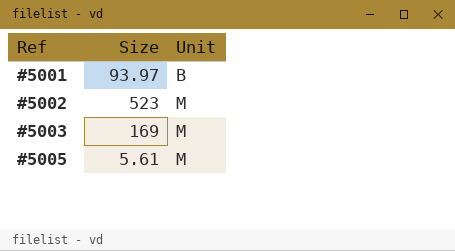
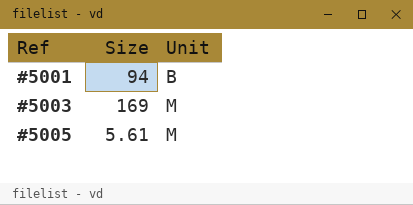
row #5002: 523 | M -> none
#5001 | Size: 93.97 -> 94

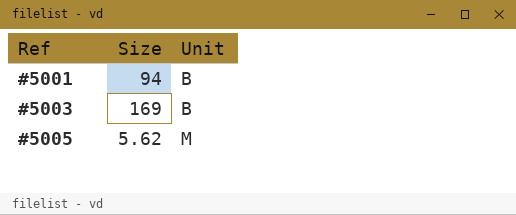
#5003 | Unit: M -> B
#5005 | Size: 5.61 -> 5.62

